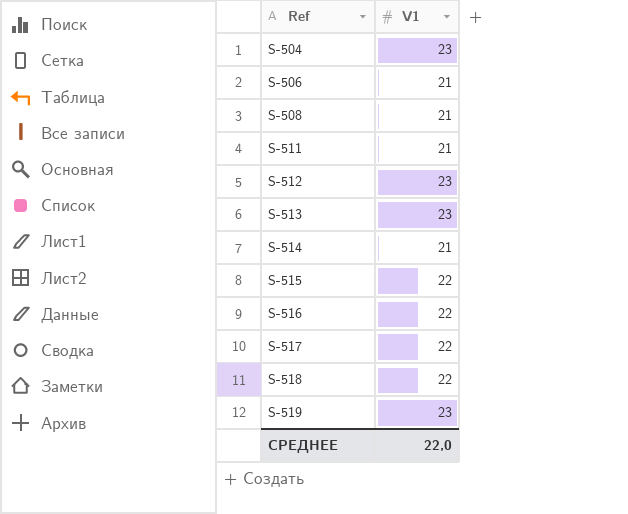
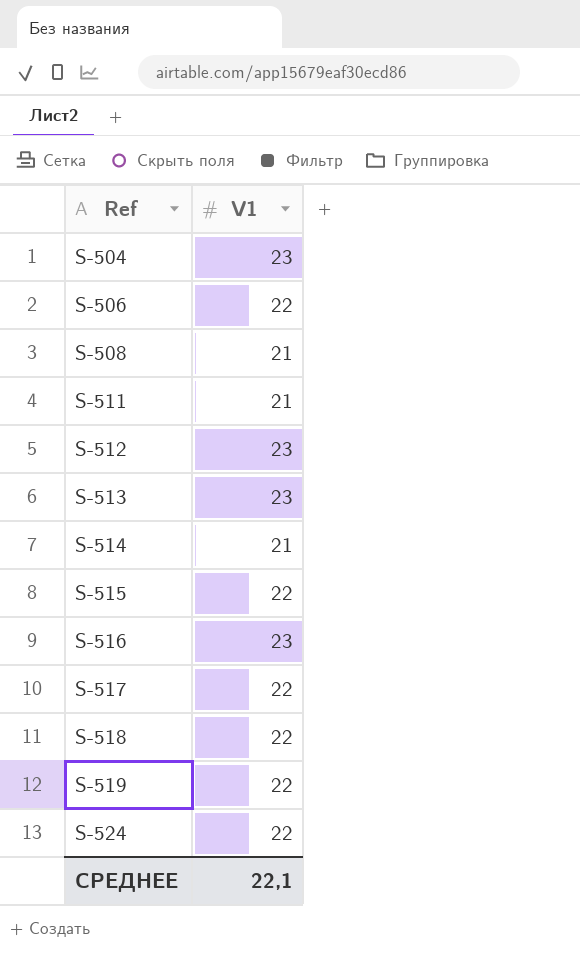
S-506 | V1: 21 -> 22
S-516 | V1: 22 -> 23
S-519 | V1: 23 -> 22
row S-524: none -> 22
СРЕДНЕЕ | V1: 22,0 -> 22,1

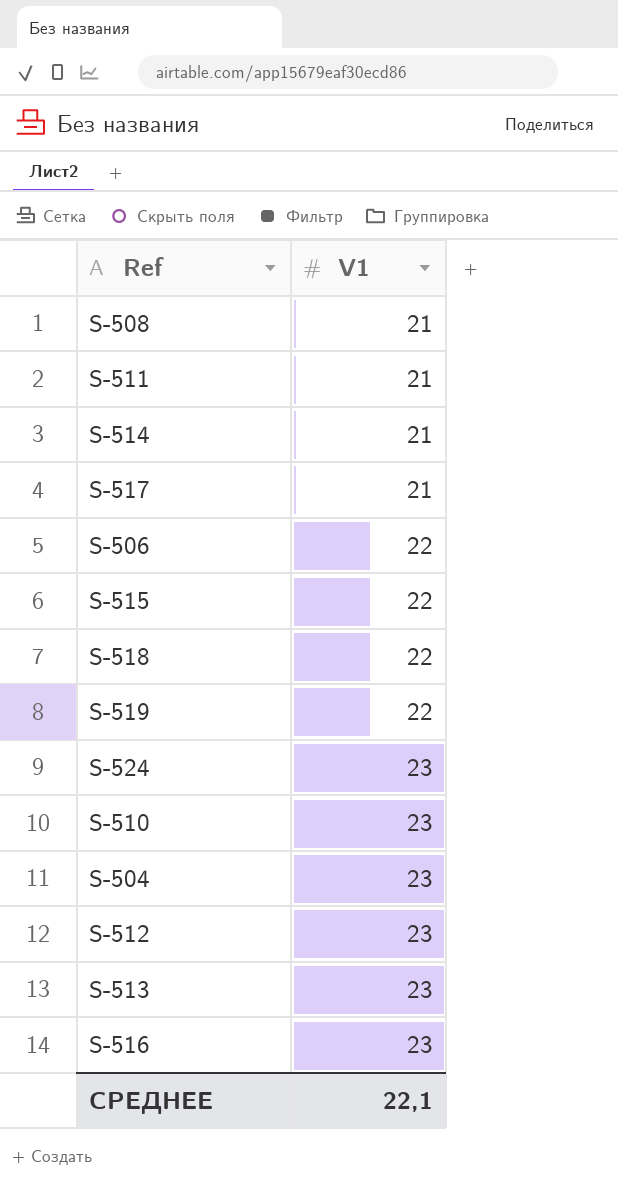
row order: Ref ascending -> V1 ascending
S-517 | V1: 22 -> 21
S-524 | V1: 22 -> 23
row S-510: none -> 23

